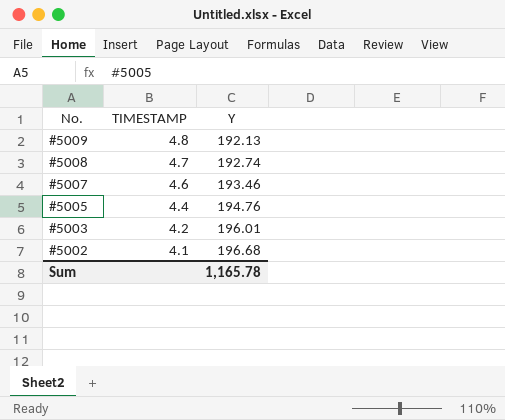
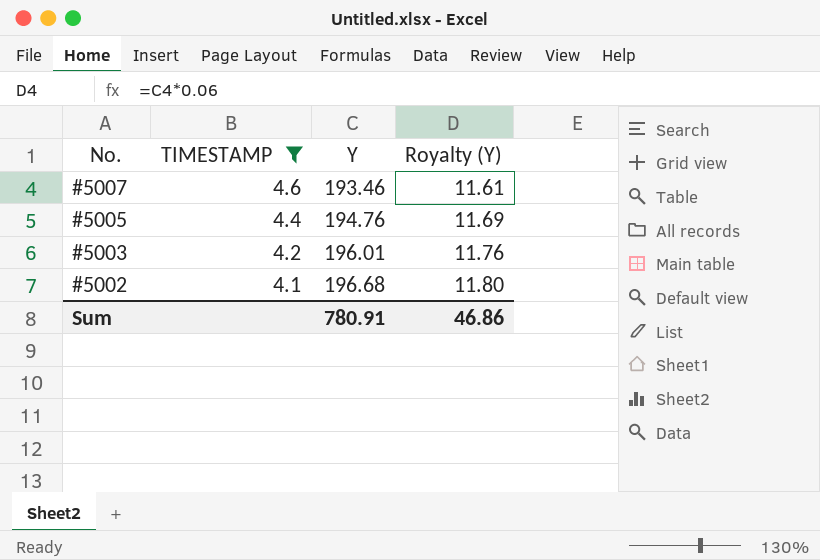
filter: none -> TIMESTAMP <= 4.6
column Royalty (Y) | formula: none -> [Y] * 0.06
Sum | Y: 1,165.78 -> 780.91

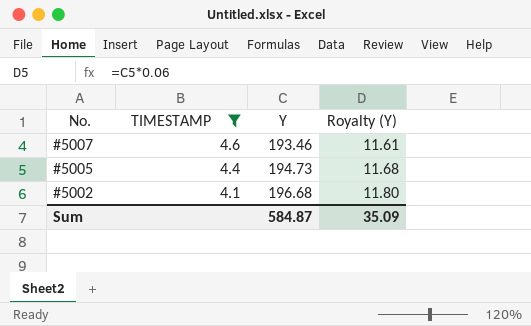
row #5003: 4.2 | 196.01 | 11.76 -> none
#5005 | Y: 194.76 -> 194.73
#5005 | Royalty (Y): 11.69 -> 11.68
Sum | Y: 780.91 -> 584.87
Sum | Royalty (Y): 46.86 -> 35.09

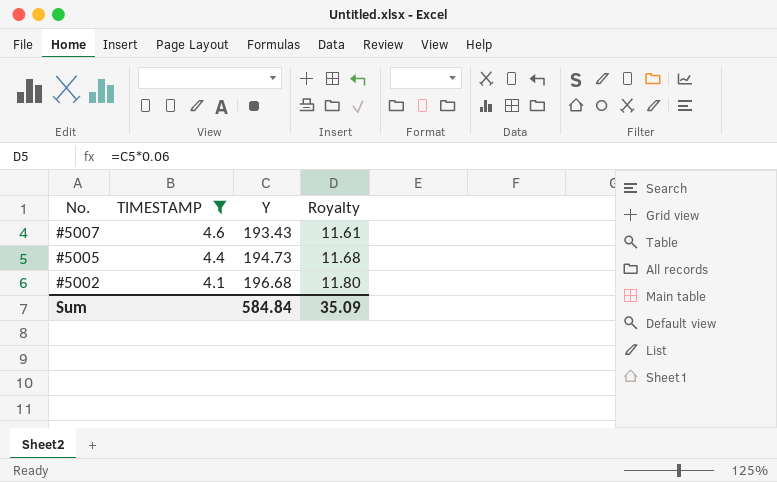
column name: Royalty (Y) -> Royalty
#5007 | Y: 193.46 -> 193.43
Sum | Y: 584.87 -> 584.84

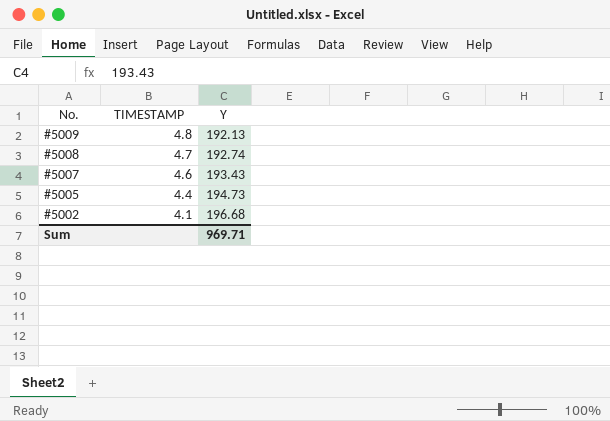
filter: TIMESTAMP <= 4.6 -> none
column Royalty | formula: [Y] * 0.06 -> none
Sum | Y: 584.84 -> 969.71

